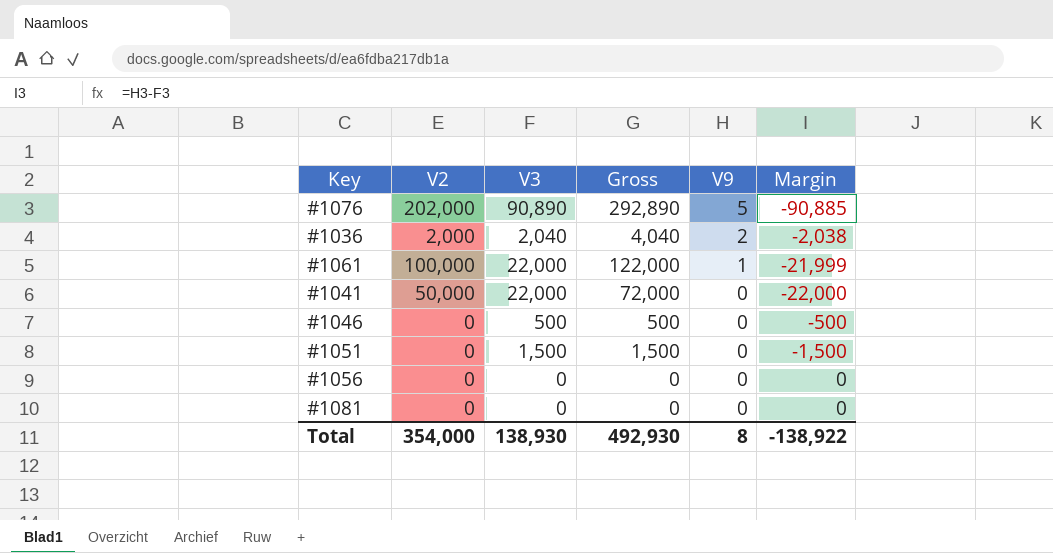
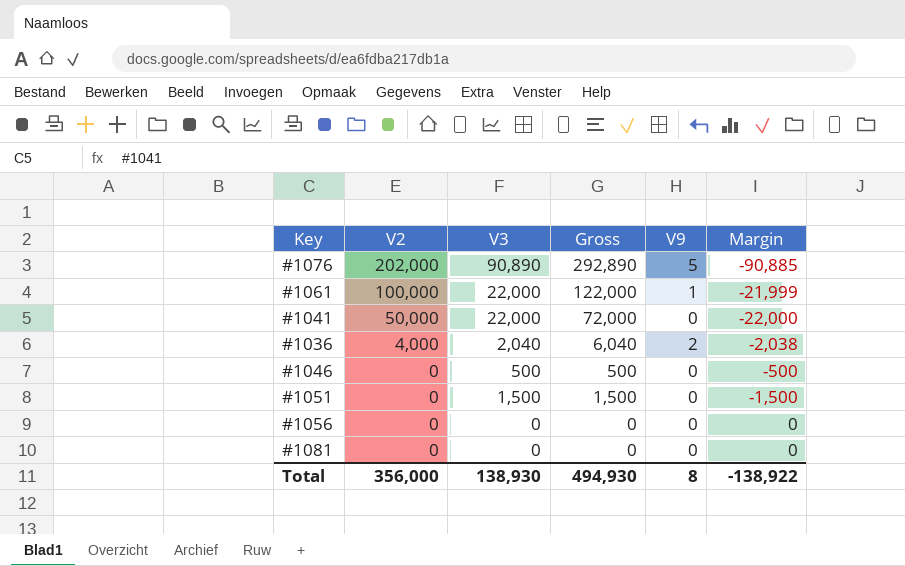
row order: V9 descending -> V2 descending
#1036 | V2: 2,000 -> 4,000
#1036 | Gross: 4,040 -> 6,040
Total | V2: 354,000 -> 356,000
Total | Gross: 492,930 -> 494,930

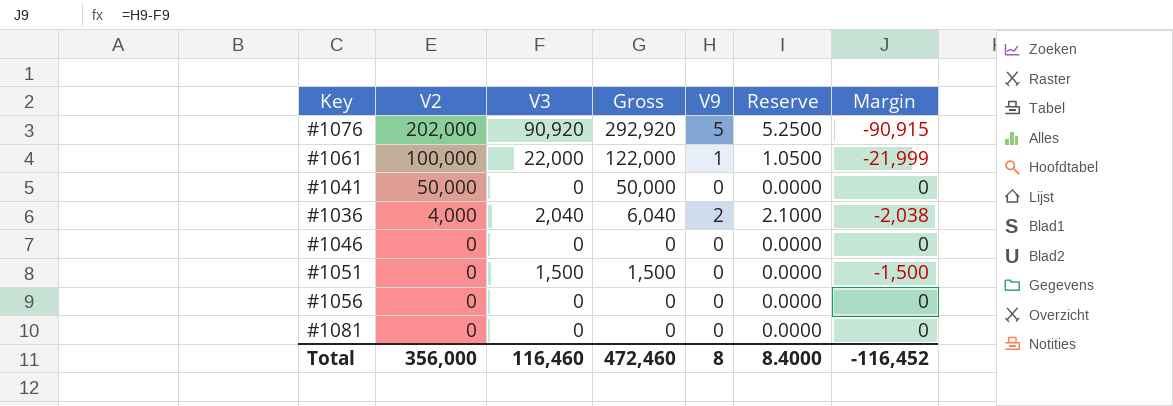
column Reserve | formula: none -> [V9] * 1.05
#1076 | V3: 90,890 -> 90,920
#1076 | Gross: 292,890 -> 292,920
#1076 | Margin: -90,885 -> -90,915
#1041 | V3: 22,000 -> 0
#1041 | Gross: 72,000 -> 50,000
#1041 | Margin: -22,000 -> 0
#1046 | V3: 500 -> 0
#1046 | Gross: 500 -> 0
#1046 | Margin: -500 -> 0
Total | V3: 138,930 -> 116,460
Total | Gross: 494,930 -> 472,460
Total | Margin: -138,922 -> -116,452

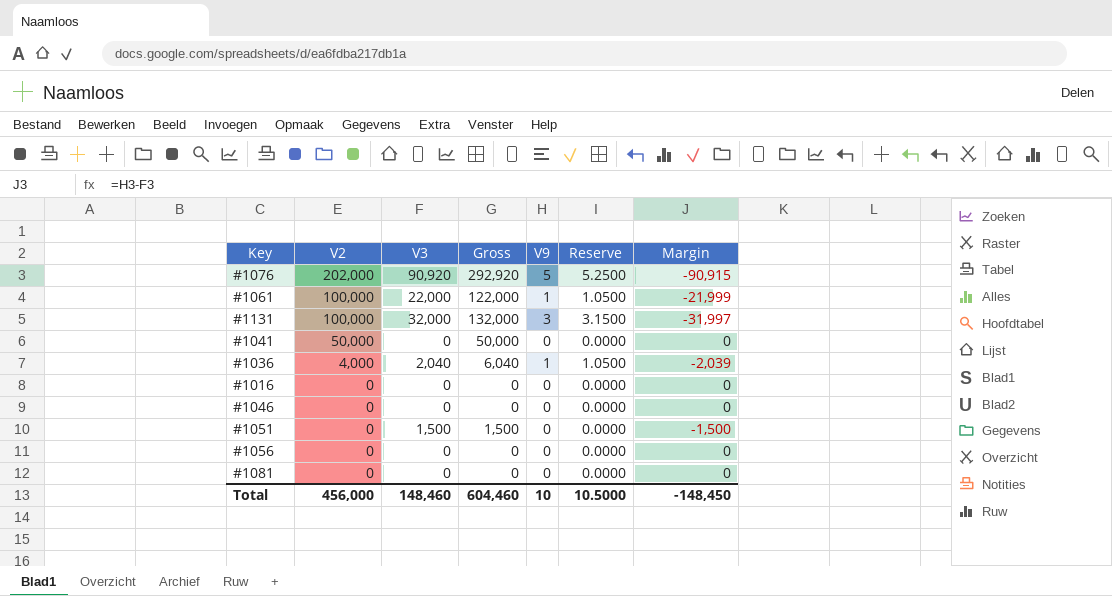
row #1131: none -> 100,000 | 32,000 | 132,000 | 3 | 3.1500 | -31,997
#1036 | V9: 2 -> 1
#1036 | Reserve: 2.1000 -> 1.0500
#1036 | Margin: -2,038 -> -2,039
row #1016: none -> 0 | 0 | 0 | 0 | 0.0000 | 0
Total | V2: 356,000 -> 456,000
Total | V3: 116,460 -> 148,460
Total | Gross: 472,460 -> 604,460
Total | V9: 8 -> 10
Total | Reserve: 8.4000 -> 10.5000
Total | Margin: -116,452 -> -148,450

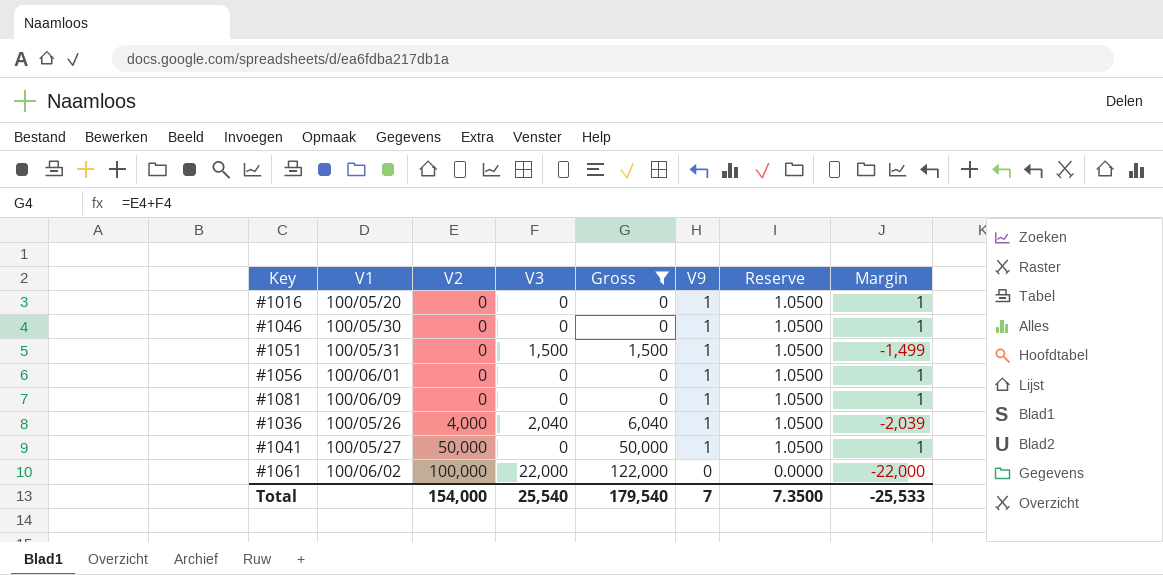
filter: none -> Gross <= 122,000
row order: V2 descending -> V2 ascending
column V1 | position: none -> 2
#1016 | V9: 0 -> 1
#1016 | Reserve: 0.0000 -> 1.0500
#1016 | Margin: 0 -> 1
#1046 | V9: 0 -> 1
#1046 | Reserve: 0.0000 -> 1.0500
#1046 | Margin: 0 -> 1
#1051 | V9: 0 -> 1
#1051 | Reserve: 0.0000 -> 1.0500
#1051 | Margin: -1,500 -> -1,499
#1056 | V9: 0 -> 1
#1056 | Reserve: 0.0000 -> 1.0500
#1056 | Margin: 0 -> 1
#1081 | V9: 0 -> 1
#1081 | Reserve: 0.0000 -> 1.0500
#1081 | Margin: 0 -> 1
#1041 | V9: 0 -> 1
#1041 | Reserve: 0.0000 -> 1.0500
#1041 | Margin: 0 -> 1
#1061 | V9: 1 -> 0
#1061 | Reserve: 1.0500 -> 0.0000
#1061 | Margin: -21,999 -> -22,000
Total | V2: 456,000 -> 154,000
Total | V3: 148,460 -> 25,540
Total | Gross: 604,460 -> 179,540
Total | V9: 10 -> 7
Total | Reserve: 10.5000 -> 7.3500
Total | Margin: -148,450 -> -25,533

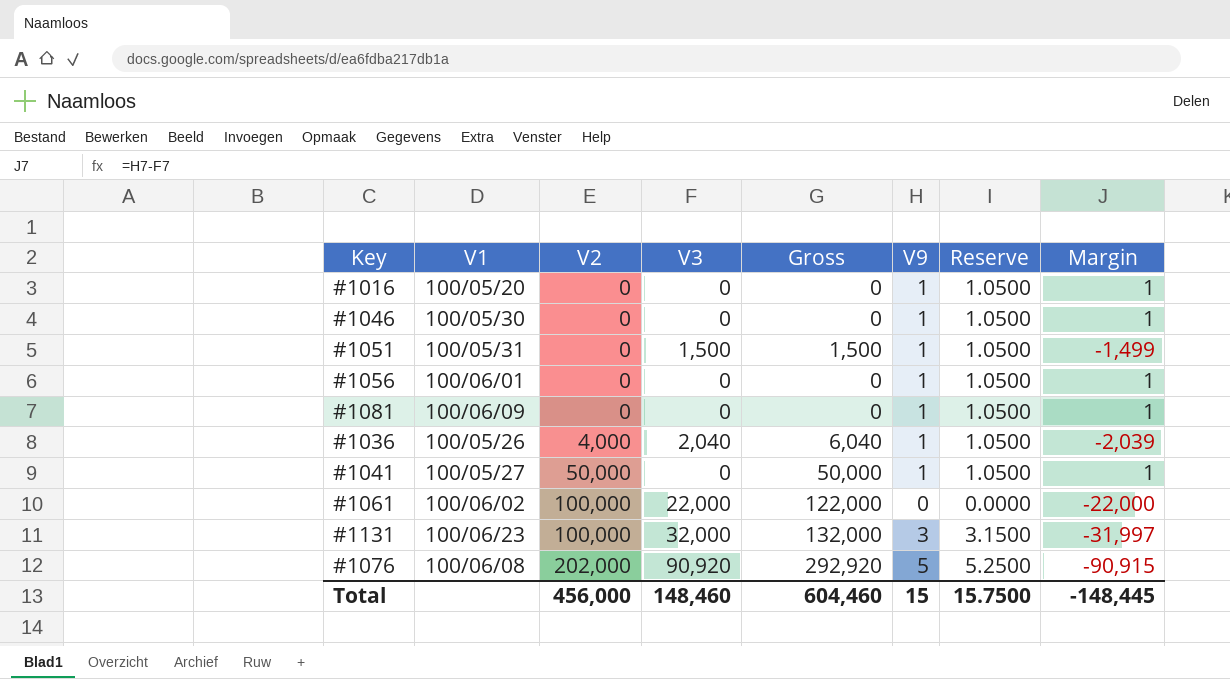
filter: Gross <= 122,000 -> none
Total | V2: 154,000 -> 456,000
Total | V3: 25,540 -> 148,460
Total | Gross: 179,540 -> 604,460
Total | V9: 7 -> 15
Total | Reserve: 7.3500 -> 15.7500
Total | Margin: -25,533 -> -148,445

